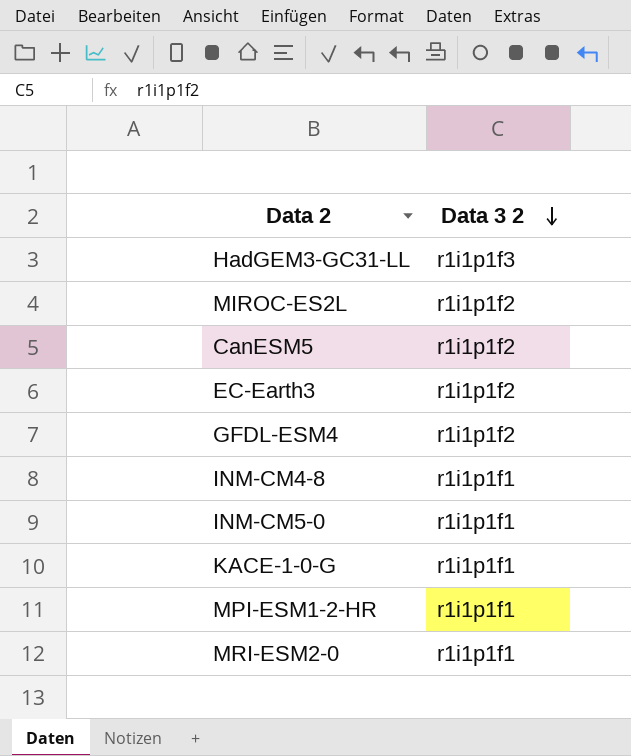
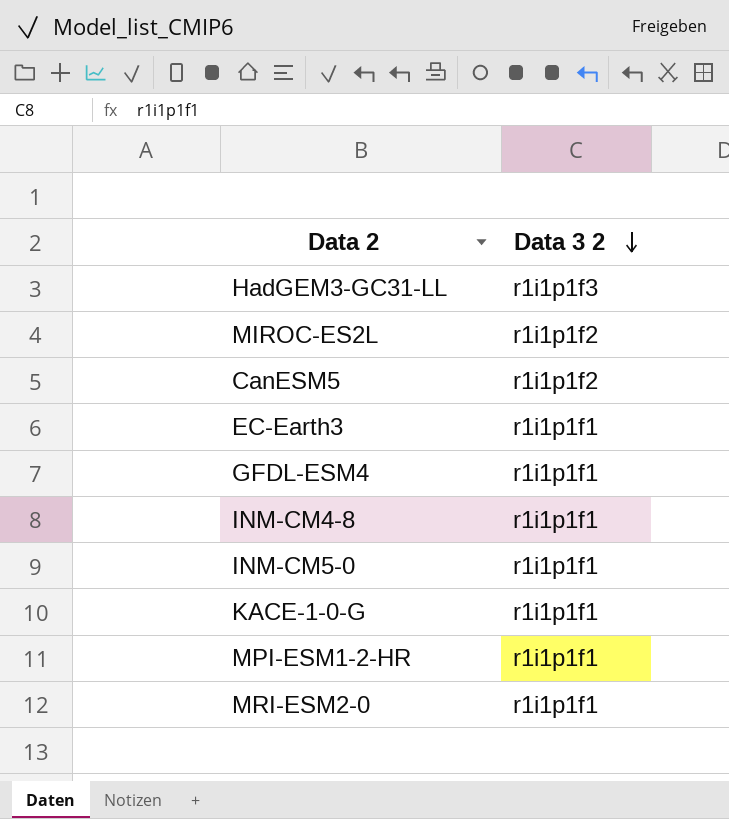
EC-Earth3 | Data 3 2: r1i1p1f2 -> r1i1p1f1
GFDL-ESM4 | Data 3 2: r1i1p1f2 -> r1i1p1f1

